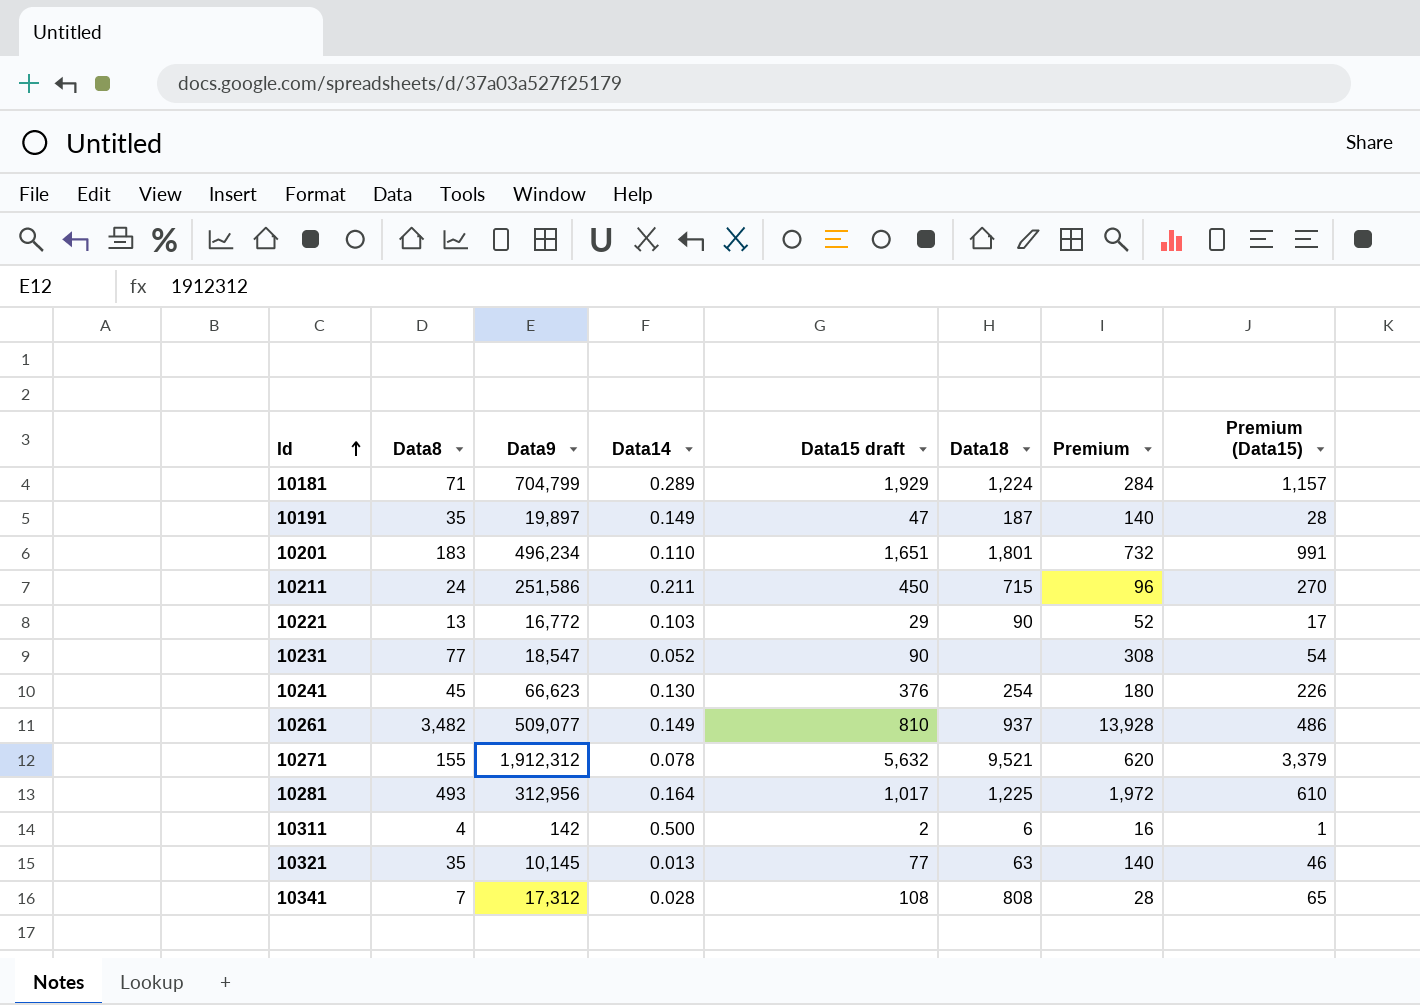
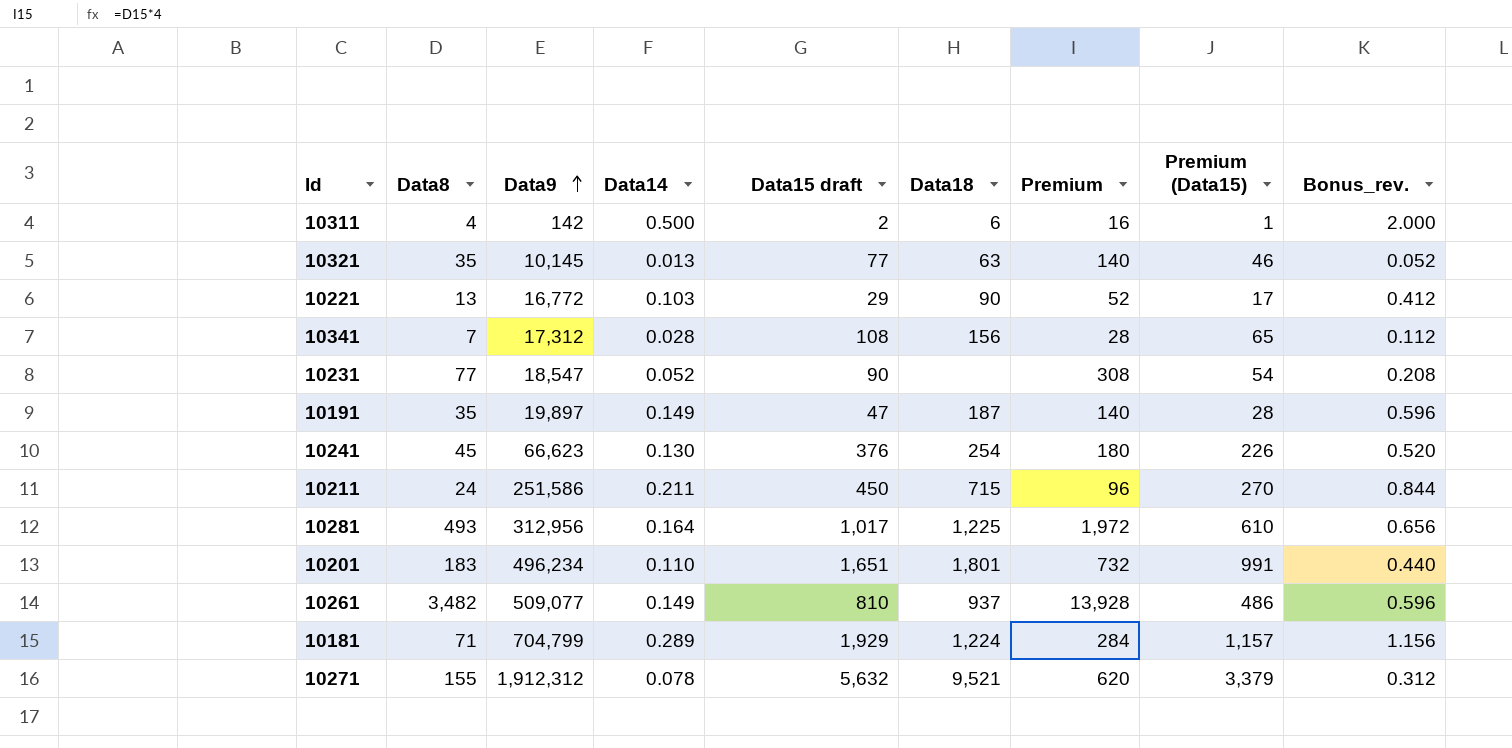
row order: Id ascending -> Data9 ascending
column Bonus_rev. | formula: none -> [Data14] * 4
10341 | Data18: 808 -> 156

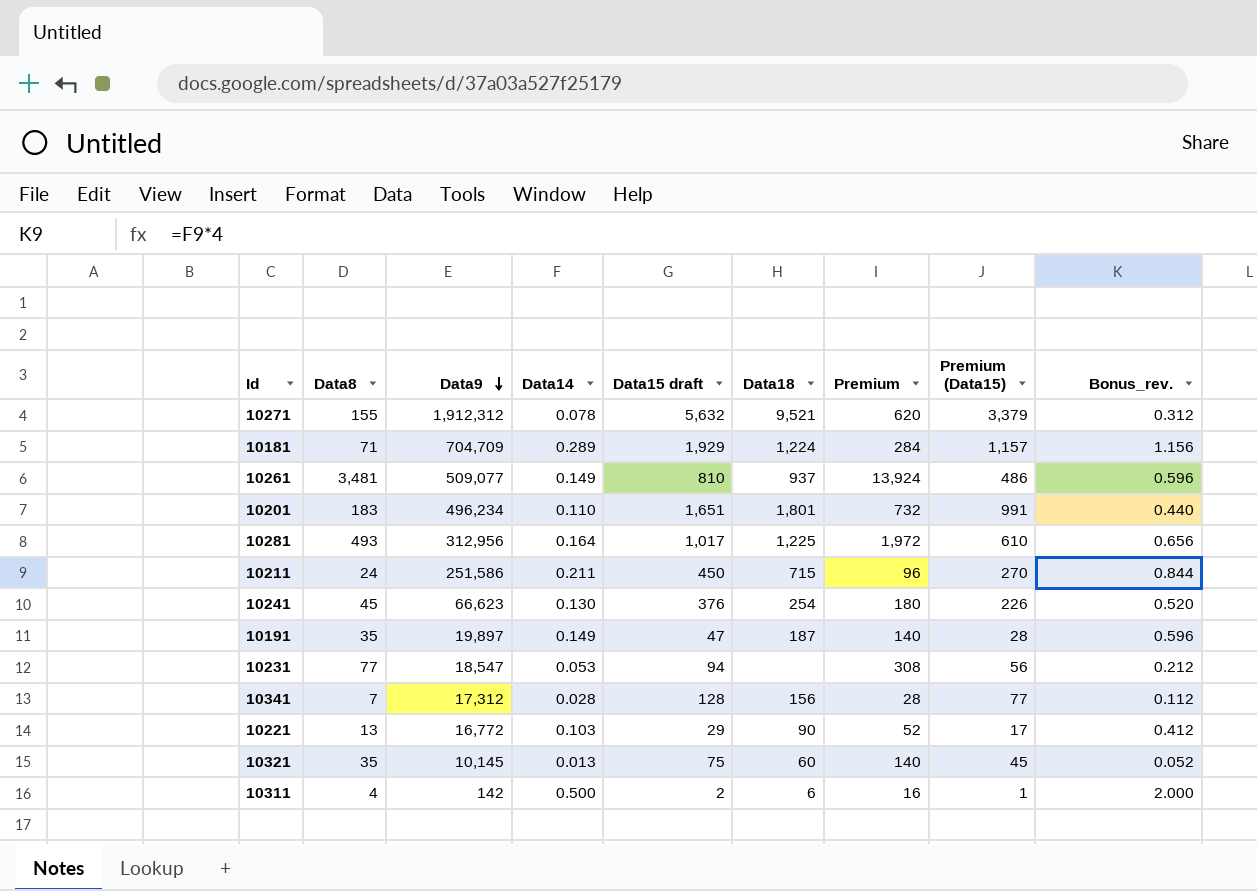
row order: Data9 ascending -> Data9 descending
10181 | Data9: 704,799 -> 704,709
10261 | Data8: 3,482 -> 3,481
10261 | Premium: 13,928 -> 13,924
10231 | Data14: 0.052 -> 0.053
10231 | Data15 draft: 90 -> 94
10231 | Premium (Data15): 54 -> 56
10231 | Bonus_rev.: 0.208 -> 0.212
10341 | Data15 draft: 108 -> 128
10341 | Premium (Data15): 65 -> 77
10321 | Data15 draft: 77 -> 75
10321 | Data18: 63 -> 60
10321 | Premium (Data15): 46 -> 45

